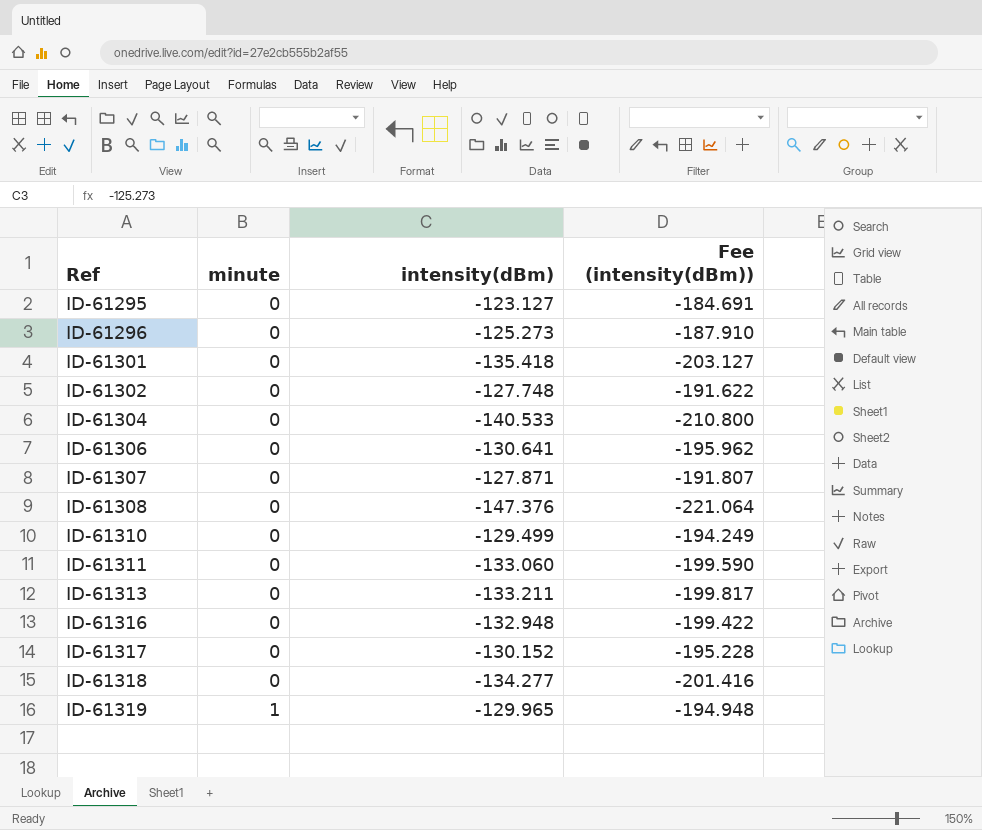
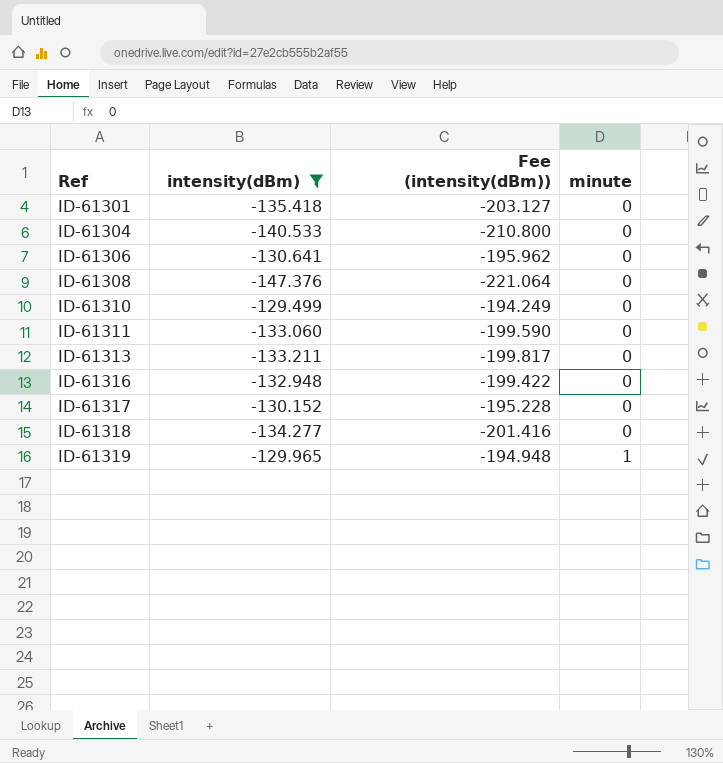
filter: none -> intensity(dBm) <= -129.499
column minute | position: 2 -> 4

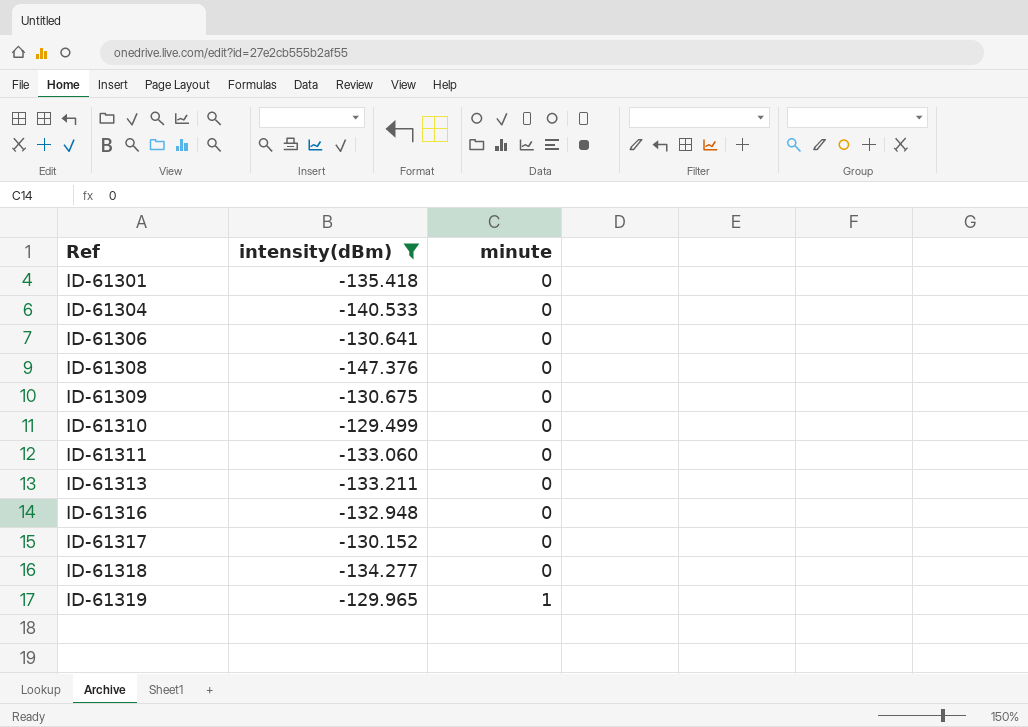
column Fee (intensity(dBm)) | formula: [intensity(dBm)] * 1.5 -> none
row ID-61309: none -> -130.675 | 0

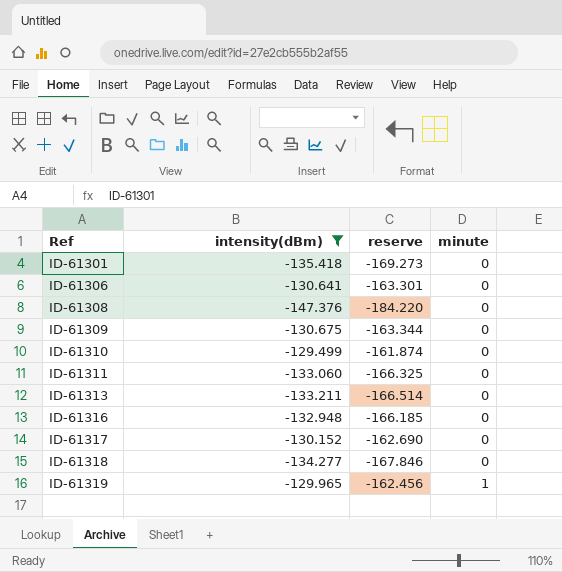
column reserve | formula: none -> [intensity(dBm)] * 1.25
row ID-61304: -140.533 | 0 -> none

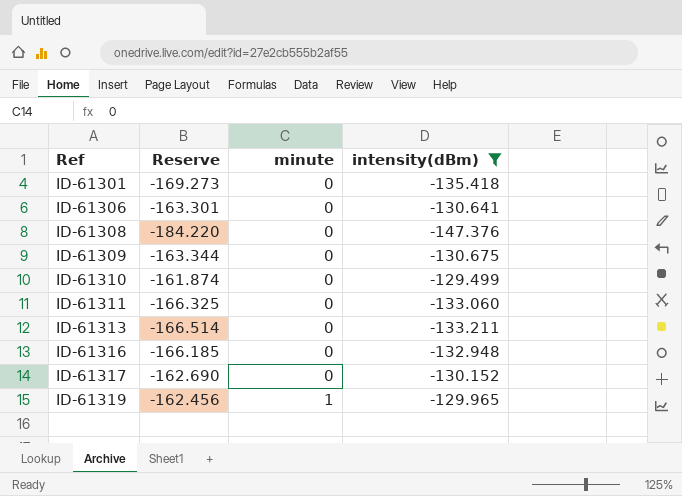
column name: reserve -> Reserve
column intensity(dBm) | position: 2 -> 4
row ID-61318: -134.277 | -167.846 | 0 -> none

